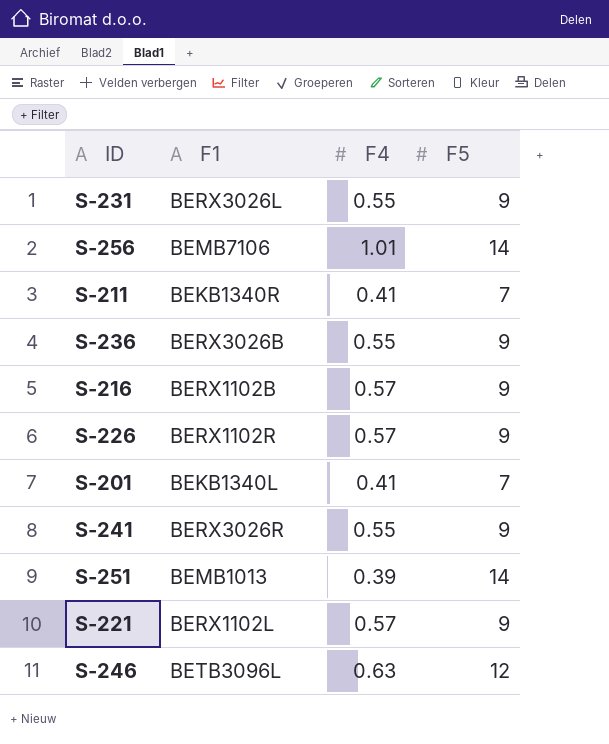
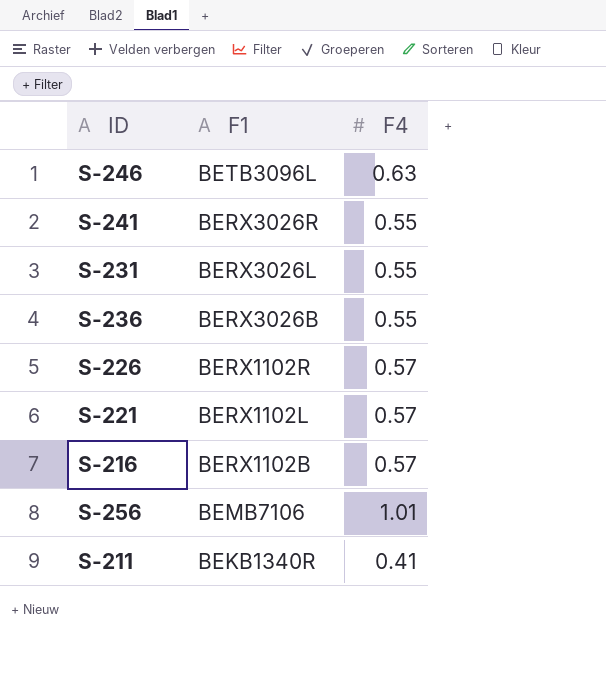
row order: none -> F1 descending
column F5 | position: 4 -> none
row S-201: BEKB1340L | 0.41 | 7 -> none
row S-251: BEMB1013 | 0.39 | 14 -> none

